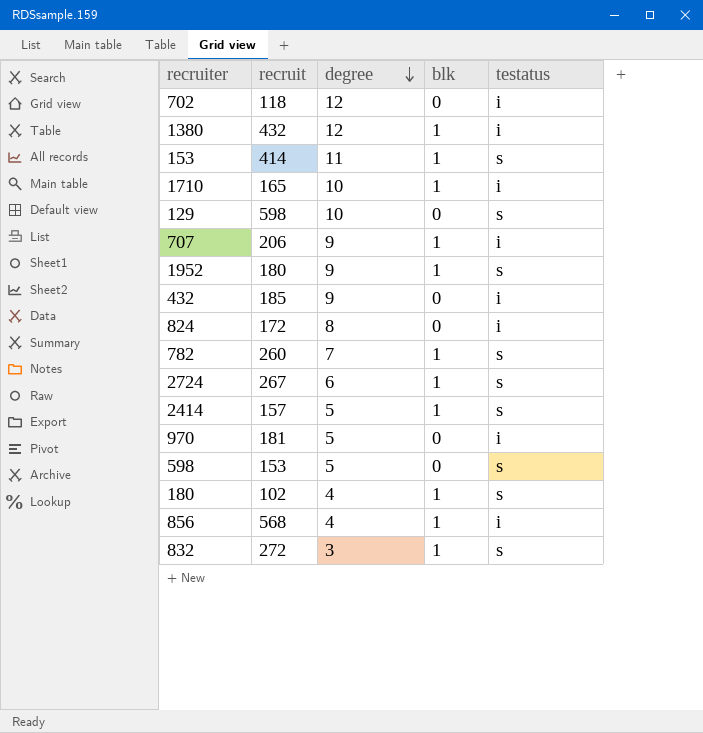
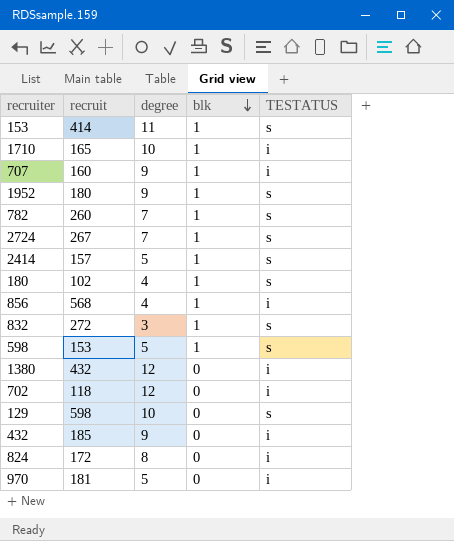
row order: degree descending -> blk descending
column name: testatus -> TESTATUS
707 | recruit: 206 -> 160
2724 | degree: 6 -> 7
598 | blk: 0 -> 1
1380 | blk: 1 -> 0

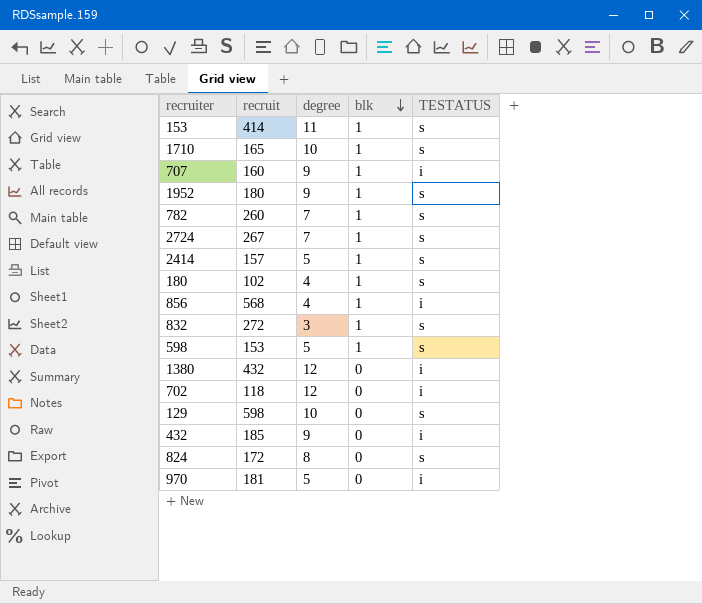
1710 | TESTATUS: i -> s
824 | TESTATUS: i -> s

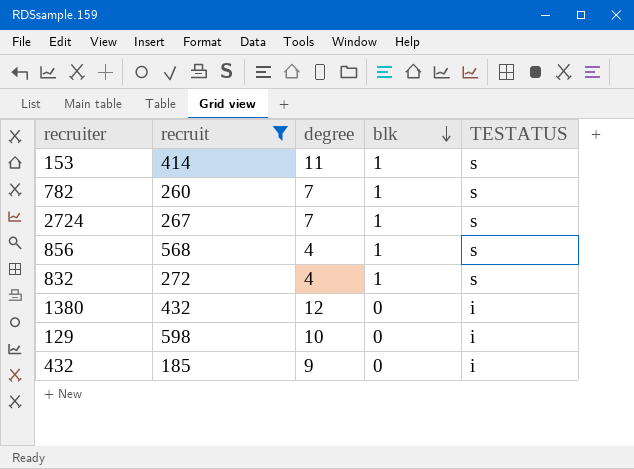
filter: none -> recruit >= 185
856 | TESTATUS: i -> s
832 | degree: 3 -> 4
129 | TESTATUS: s -> i

